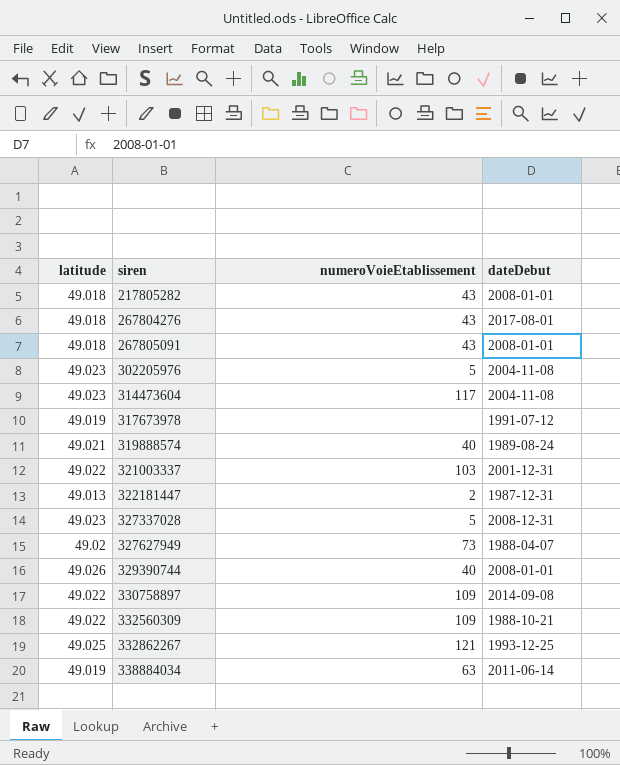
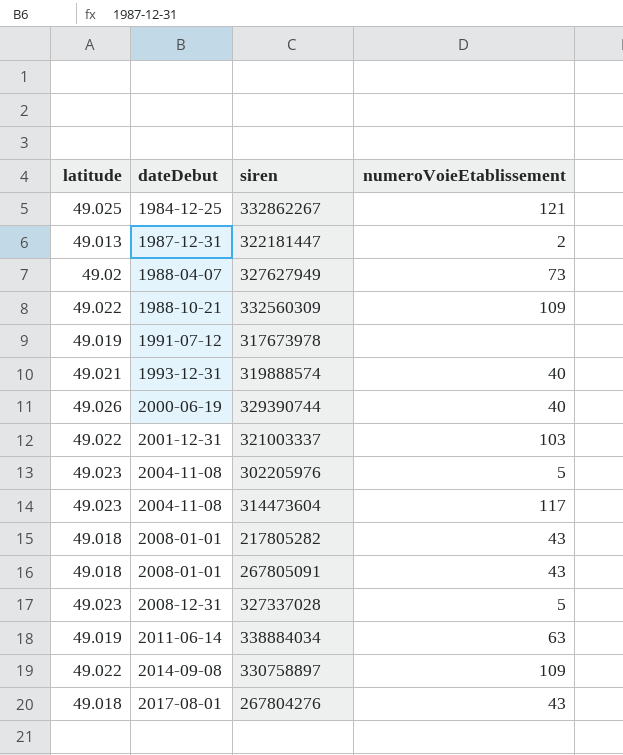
row order: siren ascending -> dateDebut ascending
column dateDebut | position: 4 -> 2
332862267 | dateDebut: 1993-12-25 -> 1984-12-25
319888574 | dateDebut: 1989-08-24 -> 1993-12-31
329390744 | dateDebut: 2008-01-01 -> 2000-06-19

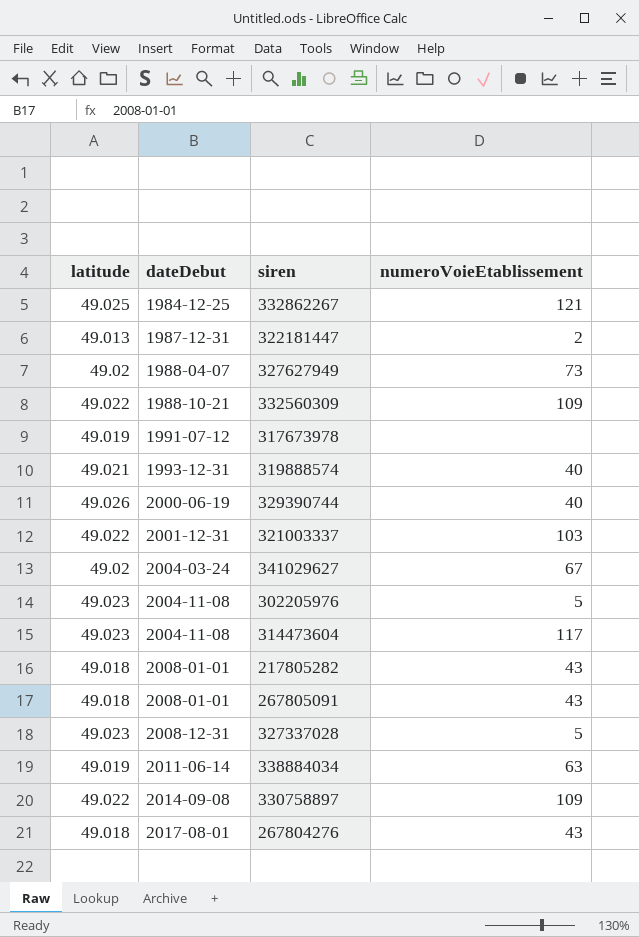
row 341029627: none -> 49.02 | 2004-03-24 | 67

